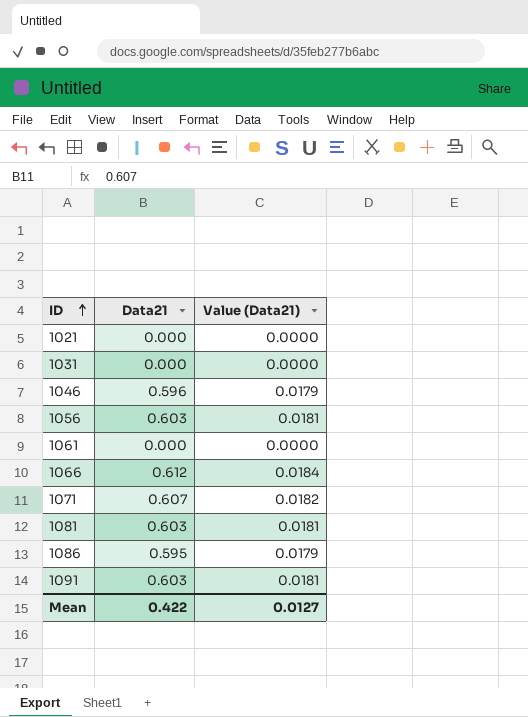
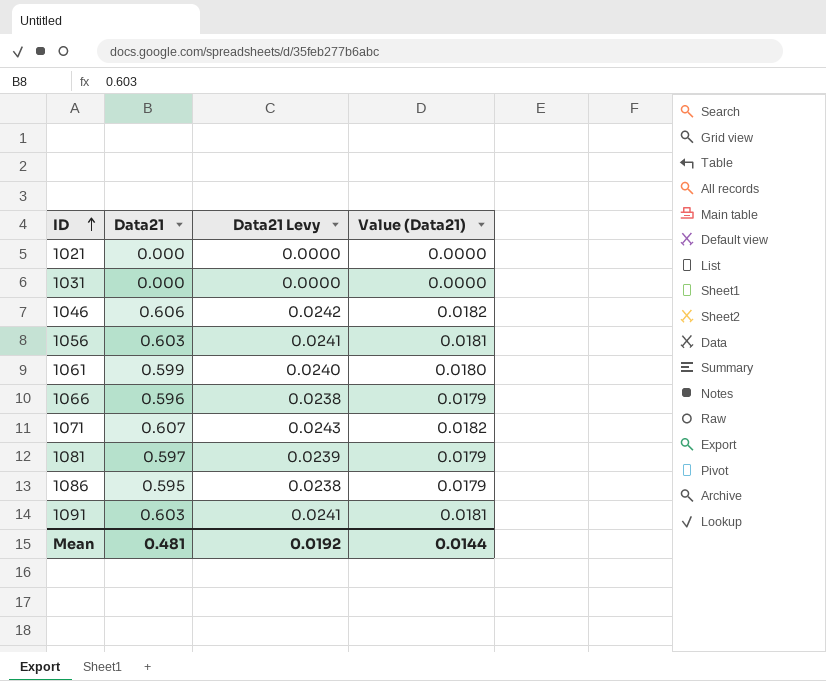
column Data21 Levy | formula: none -> [Data21] * 0.04
1046 | Data21: 0.596 -> 0.606
1046 | Value (Data21): 0.0179 -> 0.0182
1061 | Data21: 0.000 -> 0.599
1061 | Value (Data21): 0.0000 -> 0.0180
1066 | Data21: 0.612 -> 0.596
1066 | Value (Data21): 0.0184 -> 0.0179
1081 | Data21: 0.603 -> 0.597
1081 | Value (Data21): 0.0181 -> 0.0179
Mean | Data21: 0.422 -> 0.481
Mean | Value (Data21): 0.0127 -> 0.0144

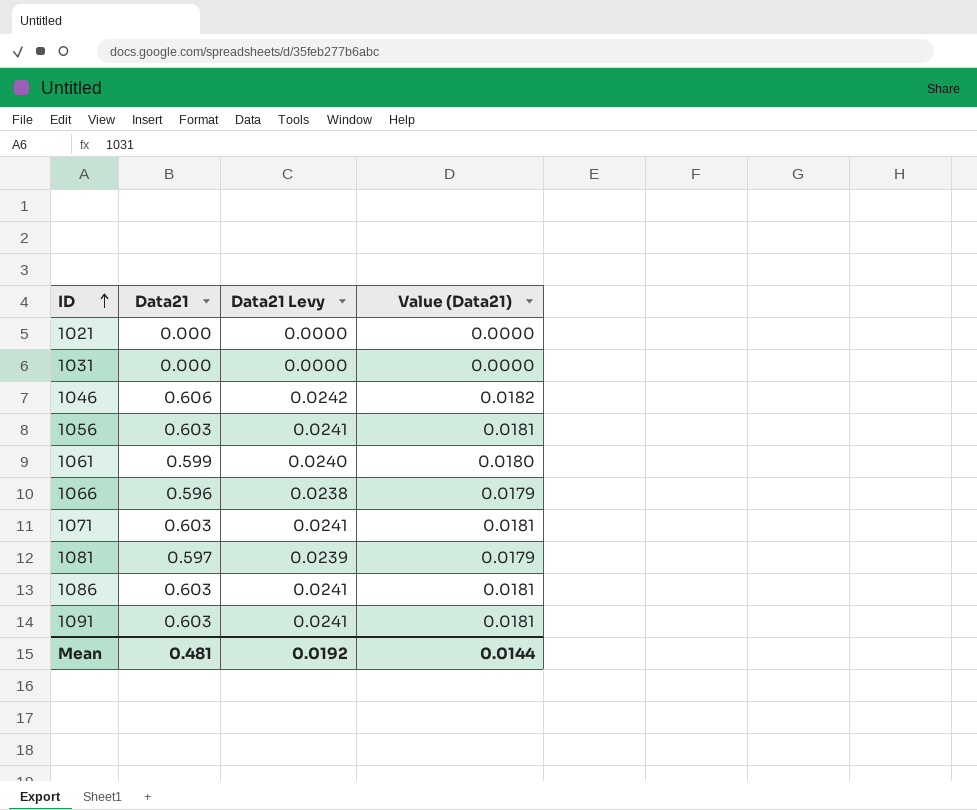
1071 | Data21: 0.607 -> 0.603
1071 | Data21 Levy: 0.0243 -> 0.0241
1071 | Value (Data21): 0.0182 -> 0.0181
1086 | Data21: 0.595 -> 0.603
1086 | Data21 Levy: 0.0238 -> 0.0241
1086 | Value (Data21): 0.0179 -> 0.0181

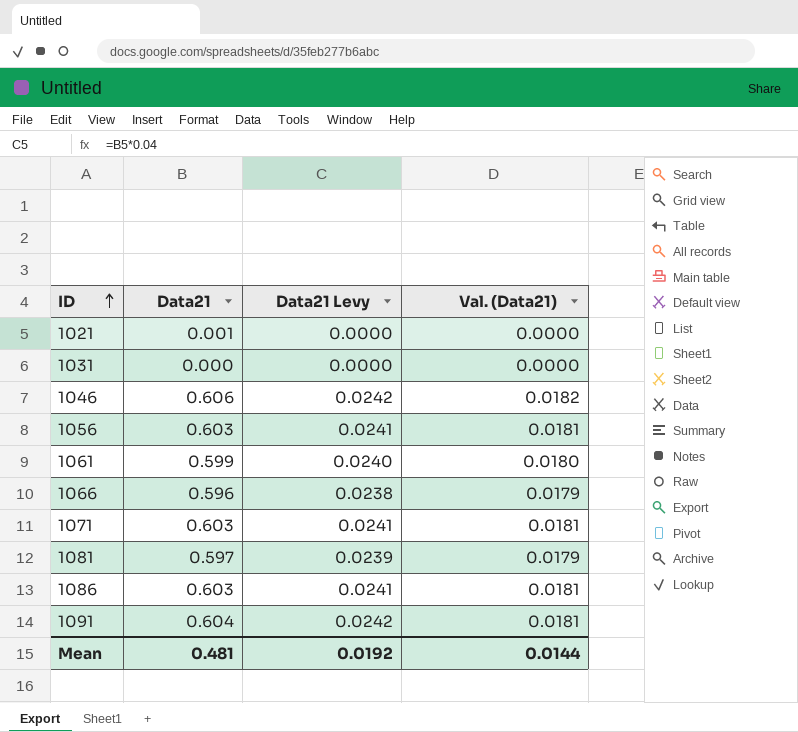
column name: Value (Data21) -> Val. (Data21)
1021 | Data21: 0.000 -> 0.001
1091 | Data21: 0.603 -> 0.604
1091 | Data21 Levy: 0.0241 -> 0.0242

